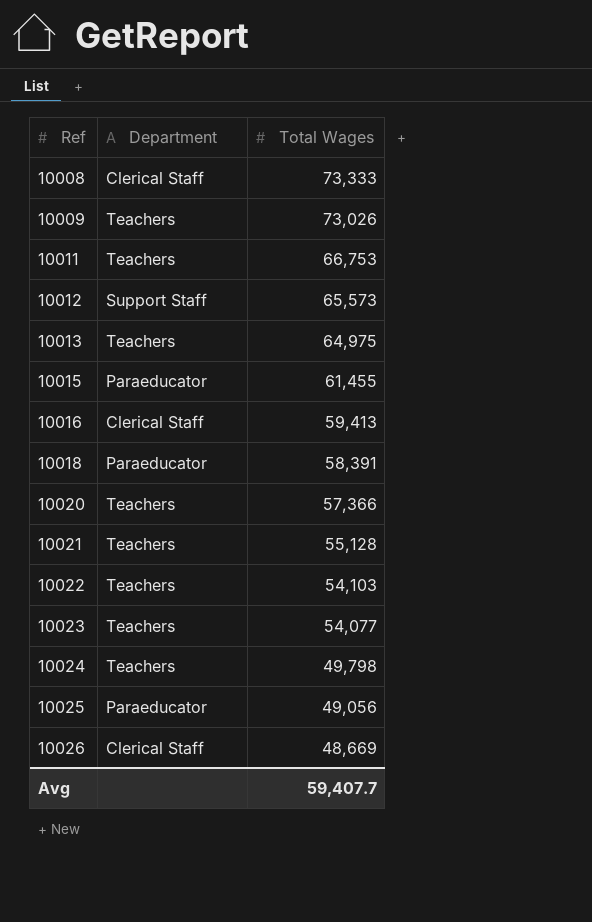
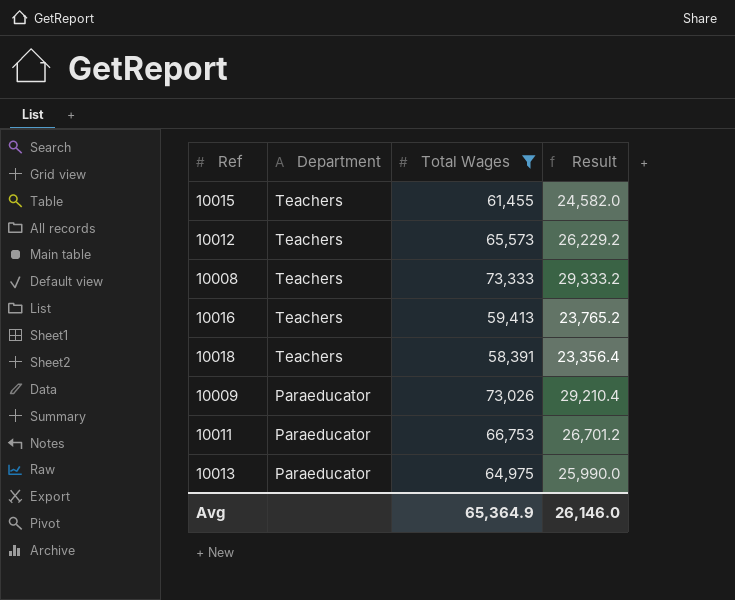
filter: none -> Total Wages >= 58,391
row order: Ref ascending -> Department descending
column Result | formula: none -> [Total Wages] * 0.4
10015 | Department: Paraeducator -> Teachers
10012 | Department: Support Staff -> Teachers
10008 | Department: Clerical Staff -> Teachers
10016 | Department: Clerical Staff -> Teachers
10018 | Department: Paraeducator -> Teachers
10009 | Department: Teachers -> Paraeducator
10011 | Department: Teachers -> Paraeducator
10013 | Department: Teachers -> Paraeducator
Avg | Total Wages: 59,407.7 -> 65,364.9

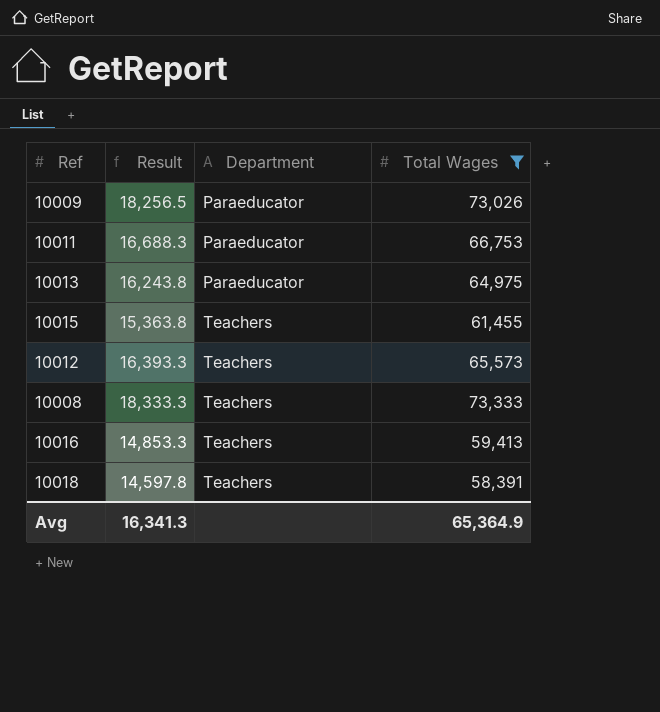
row order: Department descending -> Department ascending
column Result | formula: [Total Wages] * 0.4 -> [Total Wages] * 0.25
column Result | position: 4 -> 2
Avg | Result: 26,146.0 -> 16,341.3

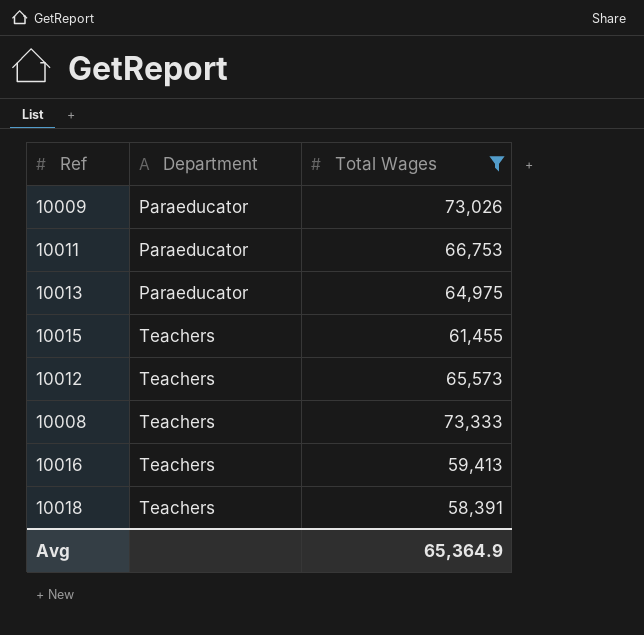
column Result | formula: [Total Wages] * 0.25 -> none

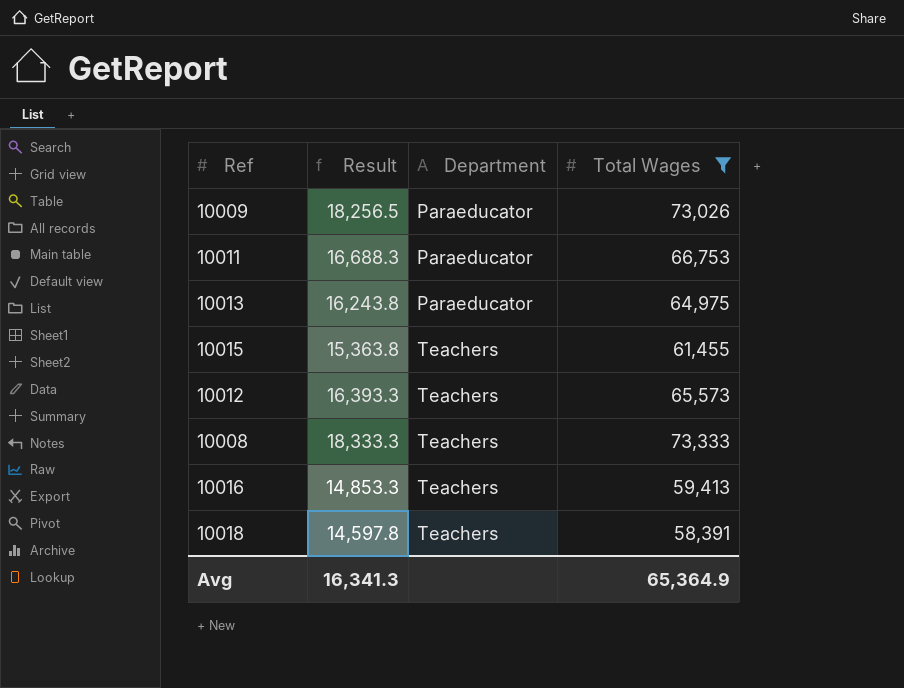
column Result | formula: none -> [Total Wages] * 0.25

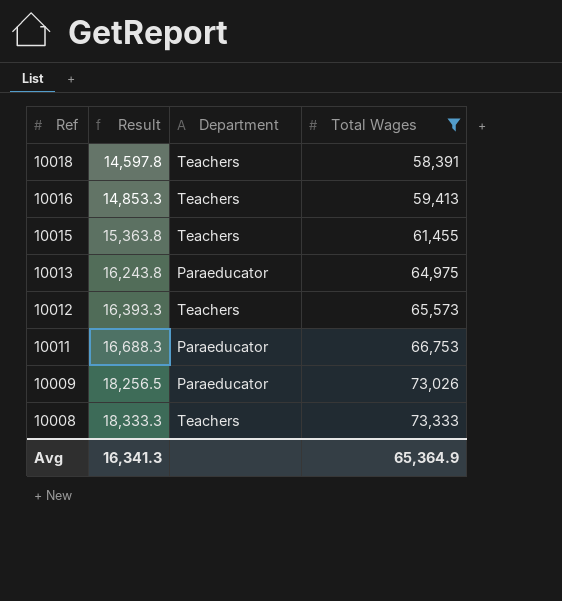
row order: Department ascending -> Ref descending

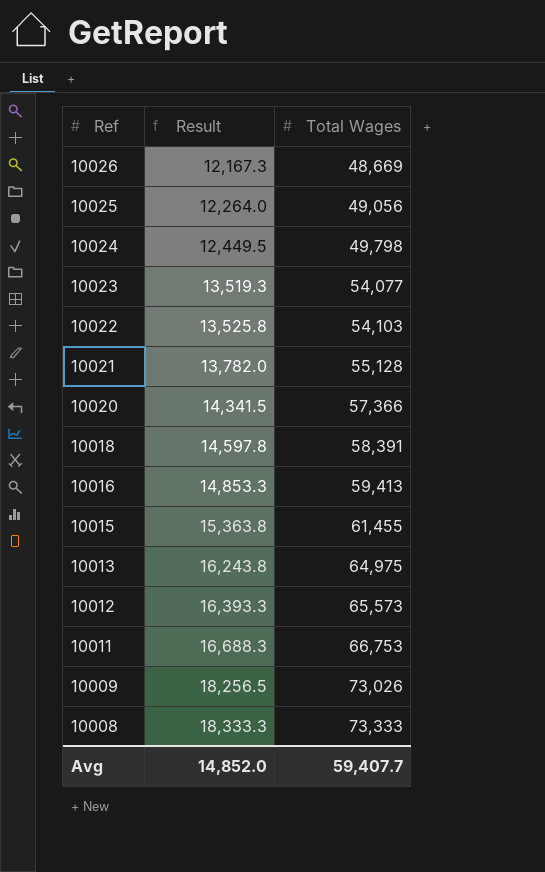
filter: Total Wages >= 58,391 -> none
column Department | position: 3 -> none
Avg | Result: 16,341.3 -> 14,852.0
Avg | Total Wages: 65,364.9 -> 59,407.7

